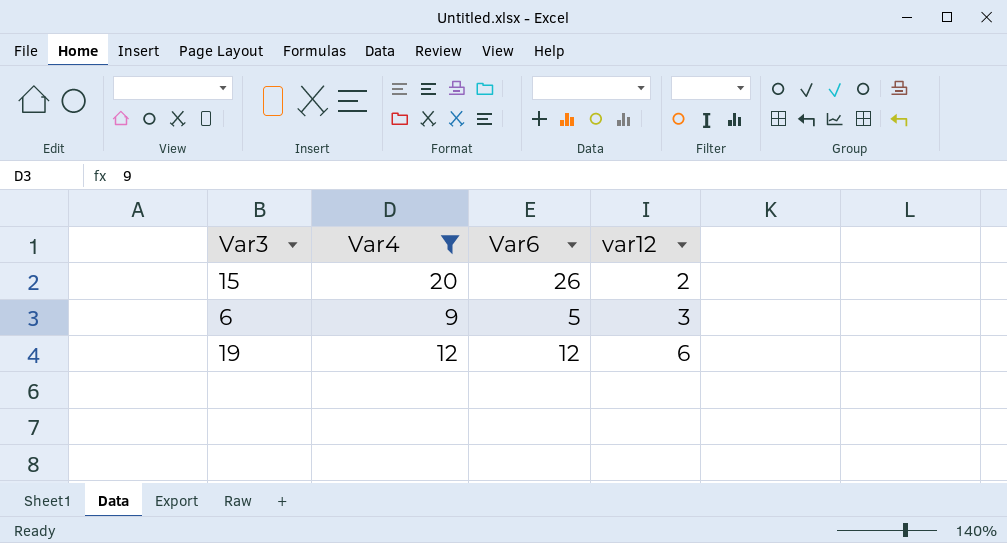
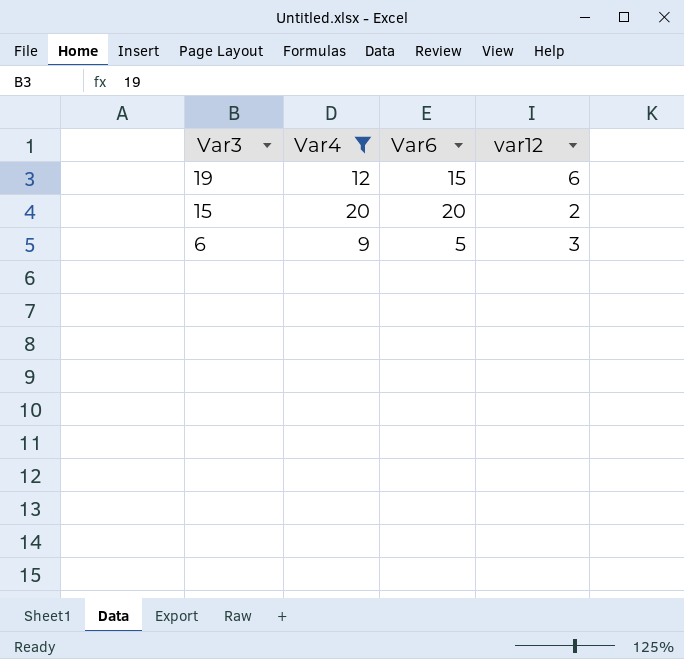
row order: var12 ascending -> Var3 descending
19 | Var6: 12 -> 15
15 | Var6: 26 -> 20

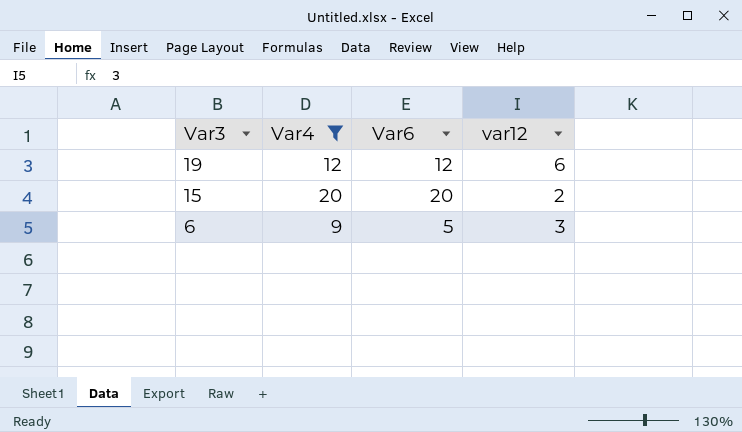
19 | Var6: 15 -> 12

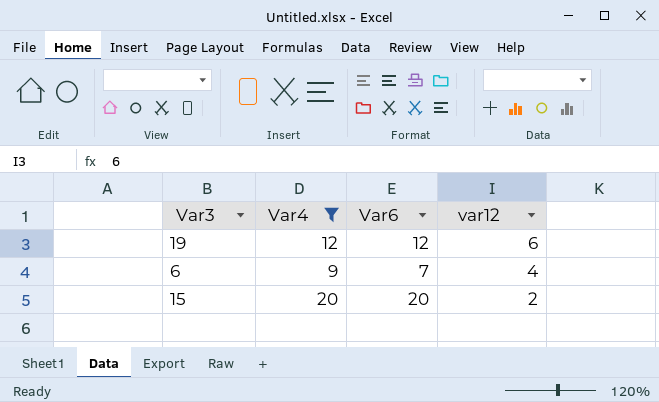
row order: Var3 descending -> var12 descending
6 | Var6: 5 -> 7
6 | var12: 3 -> 4

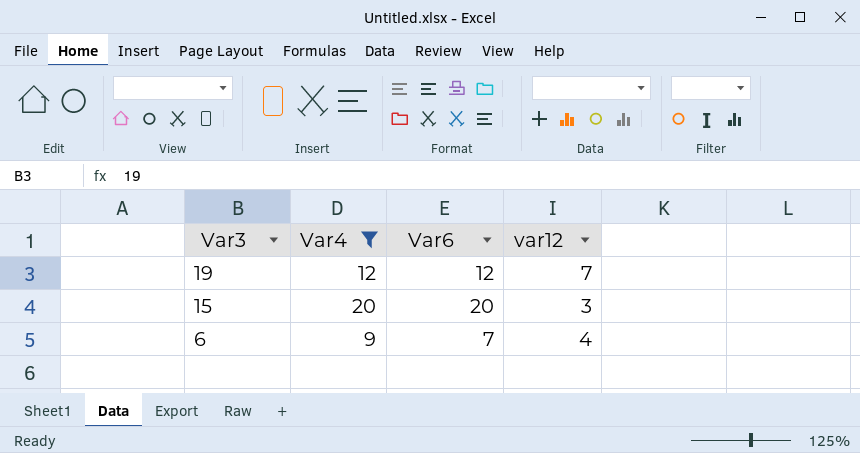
row order: var12 descending -> Var3 descending
19 | var12: 6 -> 7
15 | var12: 2 -> 3

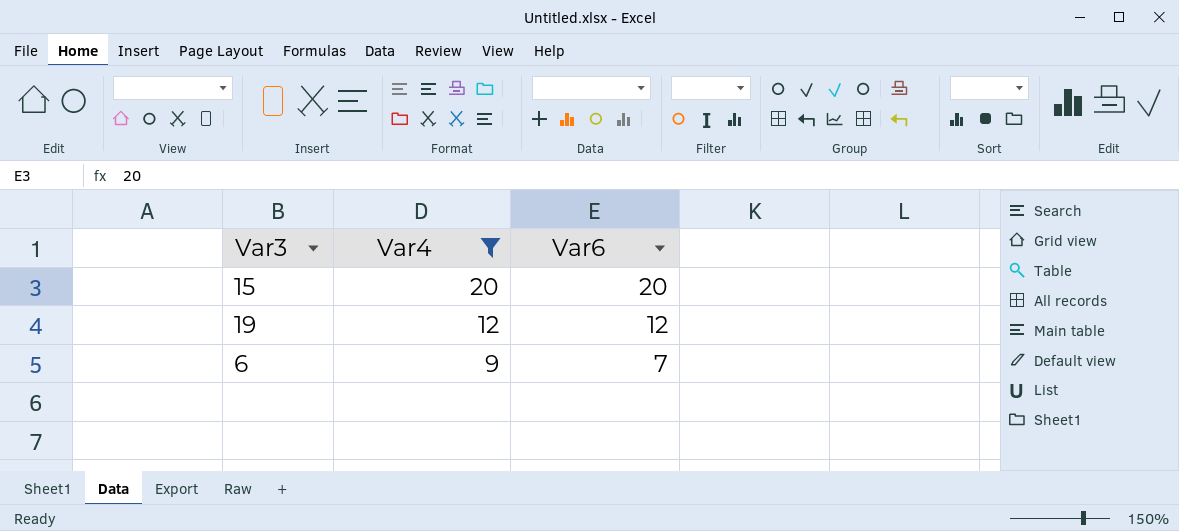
row order: Var3 descending -> Var4 descending
column var12 | position: 4 -> none

